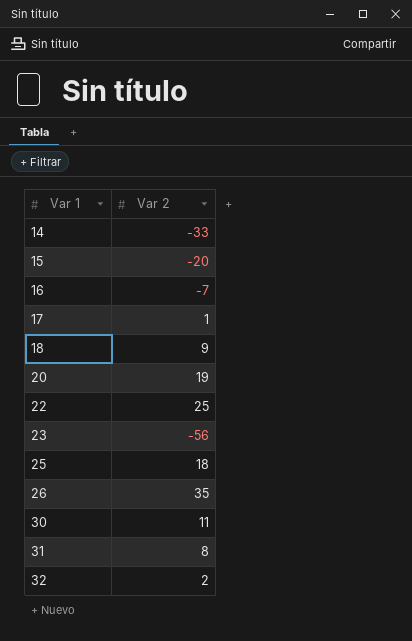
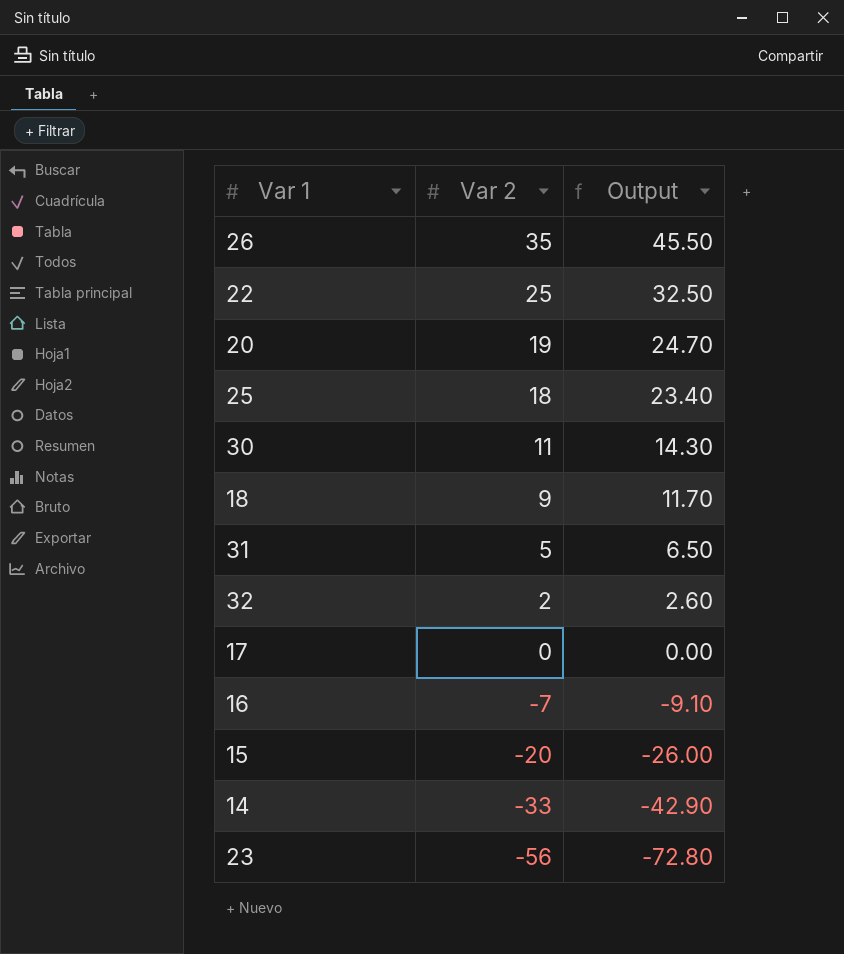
row order: Var 1 ascending -> Var 2 descending
column Output | formula: none -> [Var 2] * 1.3
31 | Var 2: 8 -> 5
17 | Var 2: 1 -> 0

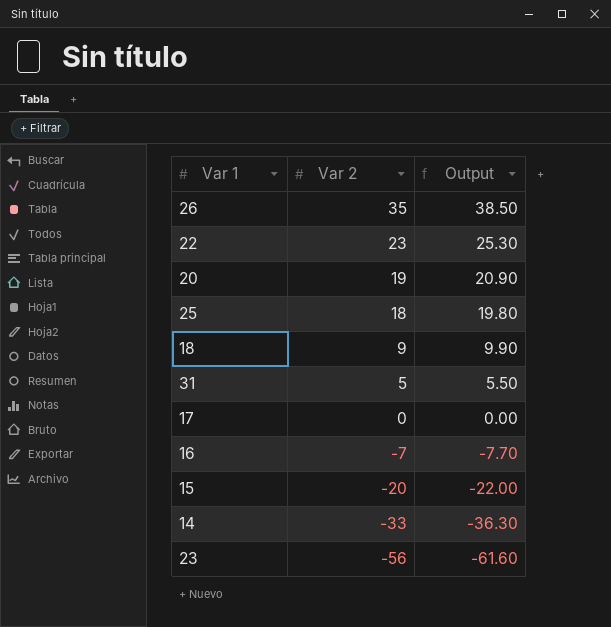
column Output | formula: [Var 2] * 1.3 -> [Var 2] * 1.1
row 30: 11 | 14.30 -> none
row 32: 2 | 2.60 -> none
22 | Var 2: 25 -> 23

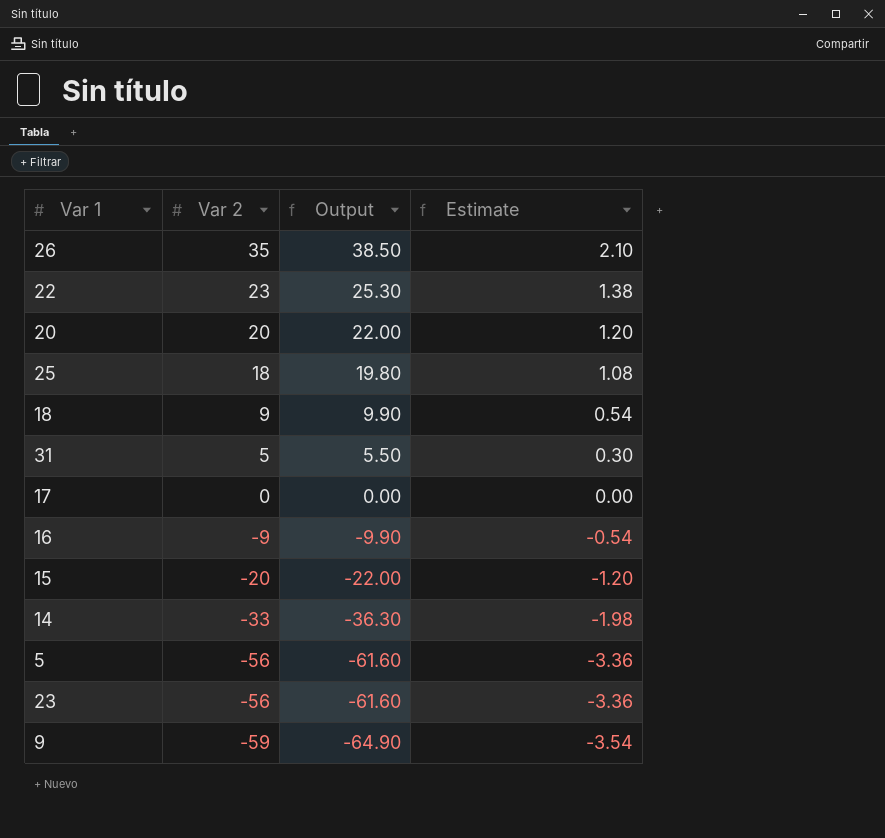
column Estimate | formula: none -> [Var 2] * 0.06
20 | Var 2: 19 -> 20
20 | Output: 20.90 -> 22.00
16 | Var 2: -7 -> -9
16 | Output: -7.70 -> -9.90
row 5: none -> -56 | -61.60 | -3.36
row 9: none -> -59 | -64.90 | -3.54

